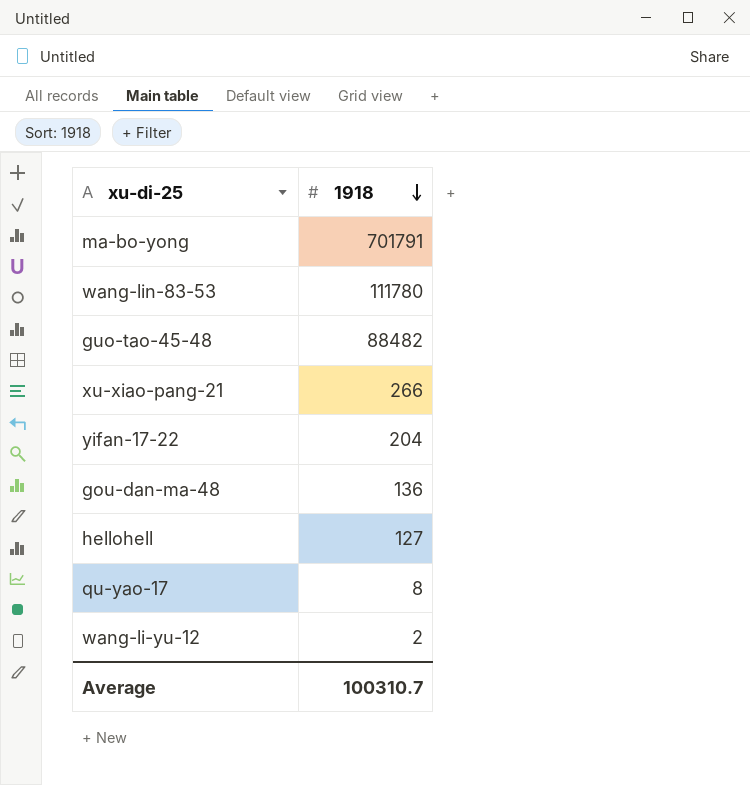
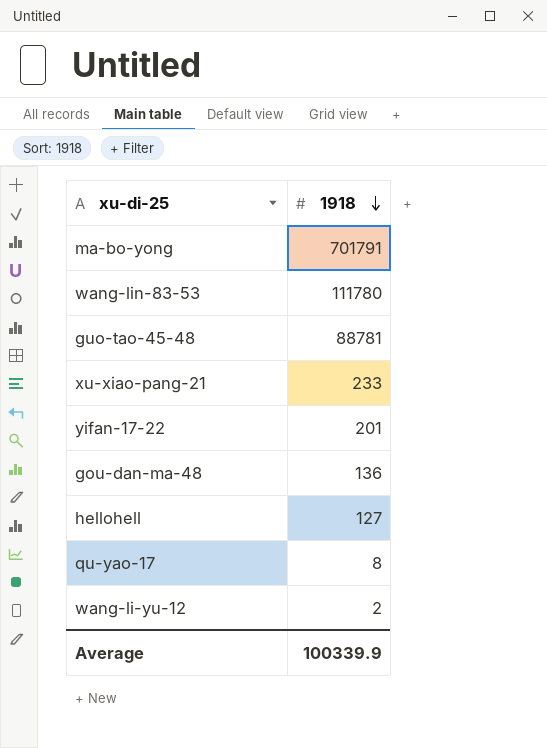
guo-tao-45-48 | 1918: 88482 -> 88781
xu-xiao-pang-21 | 1918: 266 -> 233
yifan-17-22 | 1918: 204 -> 201
Average | 1918: 100310.7 -> 100339.9

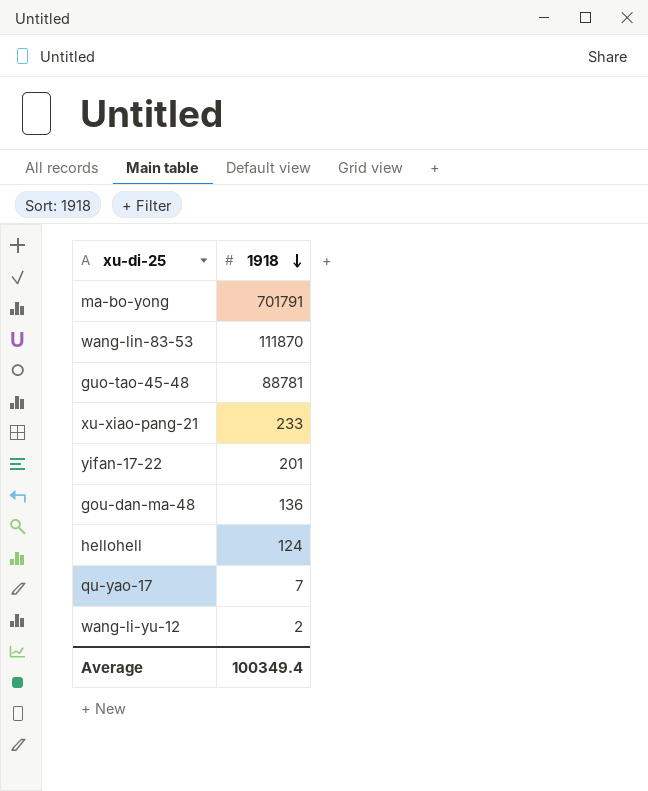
wang-lin-83-53 | 1918: 111780 -> 111870
hellohell | 1918: 127 -> 124
qu-yao-17 | 1918: 8 -> 7
Average | 1918: 100339.9 -> 100349.4

